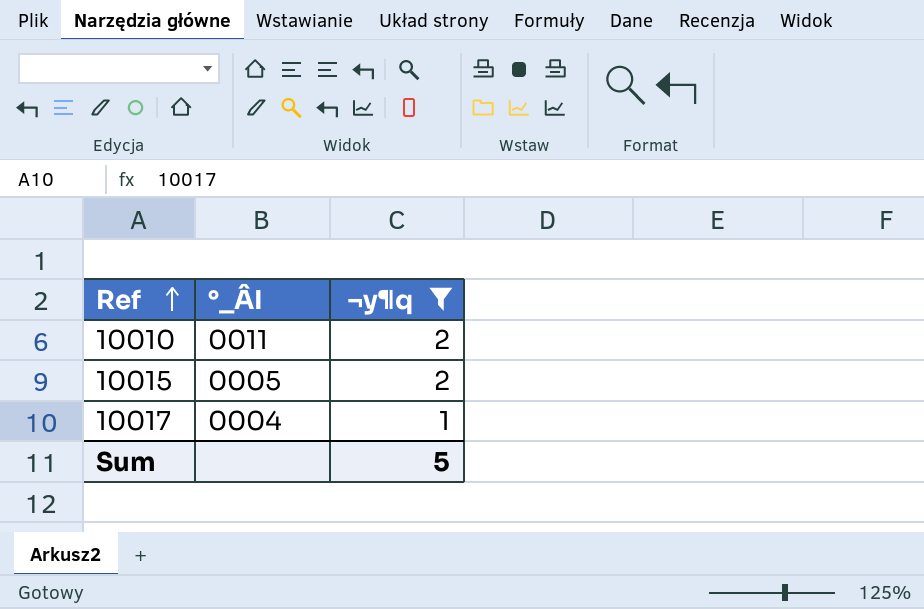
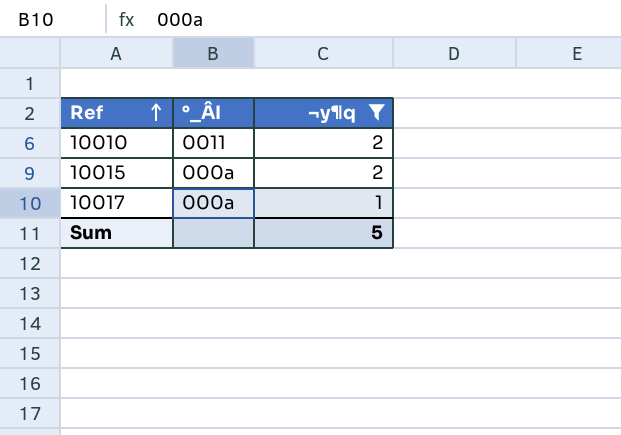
10015 | °_ÂI: 0005 -> 000a
10017 | °_ÂI: 0004 -> 000a

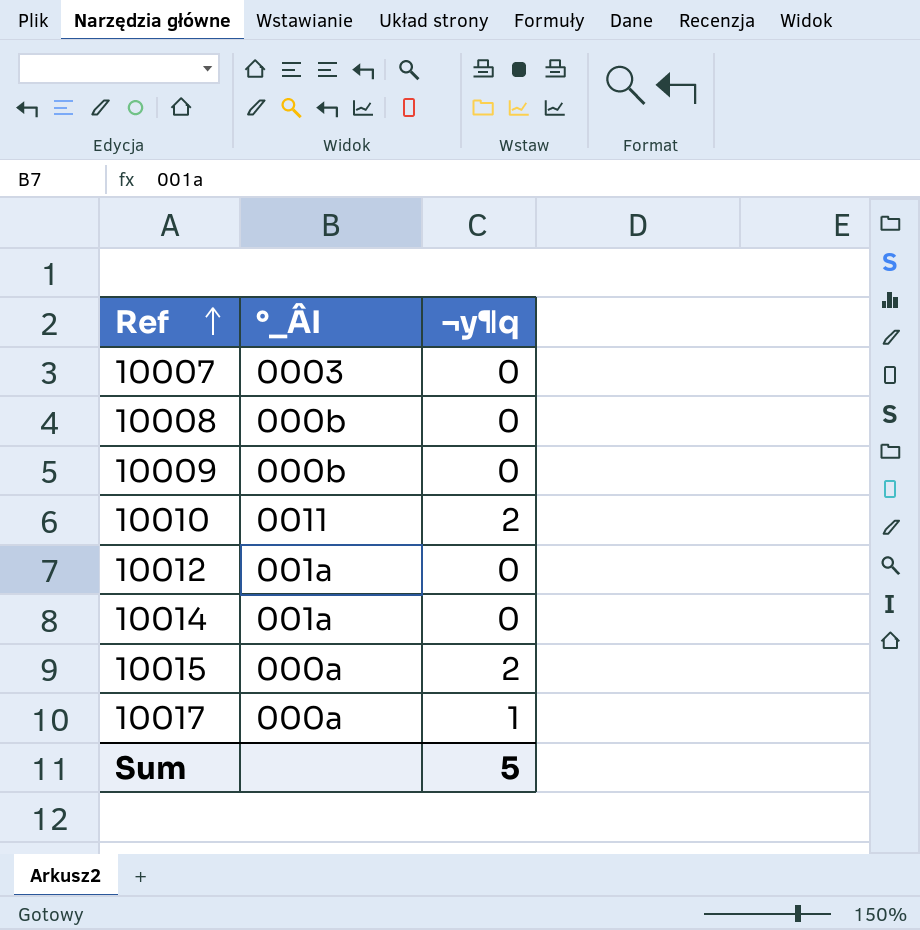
filter: ¬y¶q != 0 -> none

